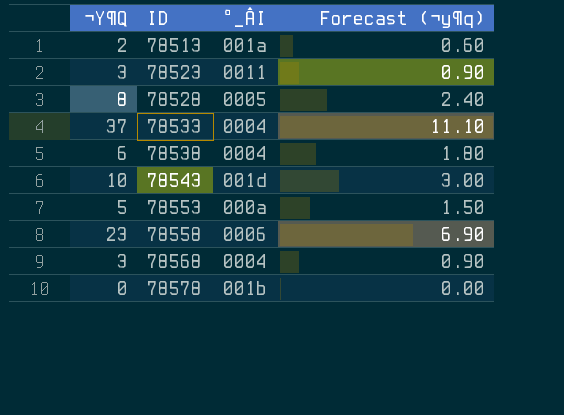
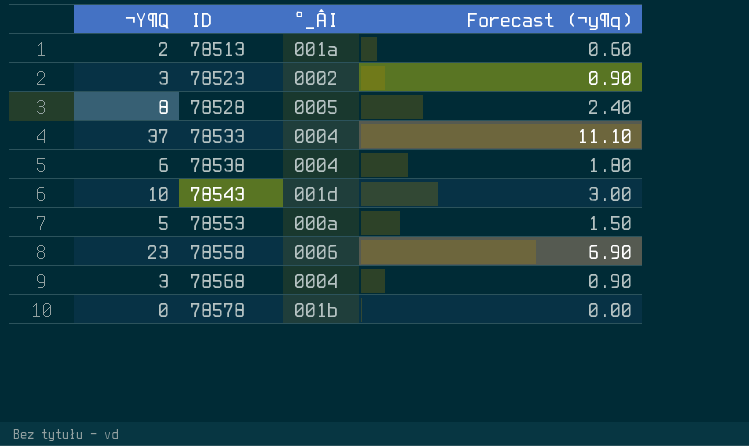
78523 | °_ÂI: 0011 -> 0002

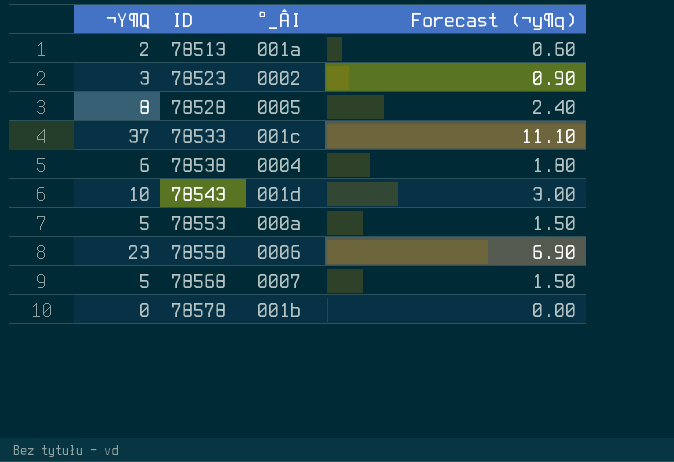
78533 | °_ÂI: 0004 -> 001c
78568 | ¬Y¶Q: 3 -> 5
78568 | °_ÂI: 0004 -> 0007
78568 | Forecast (¬y¶q): 0.90 -> 1.50

